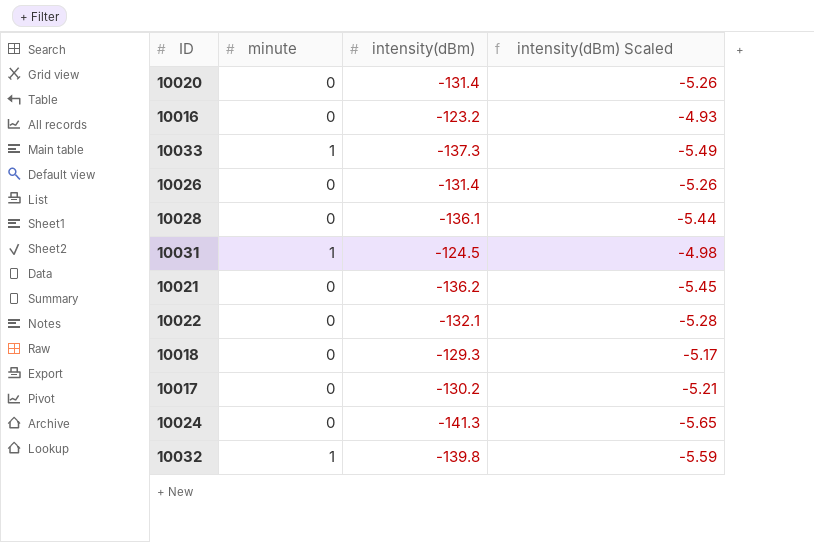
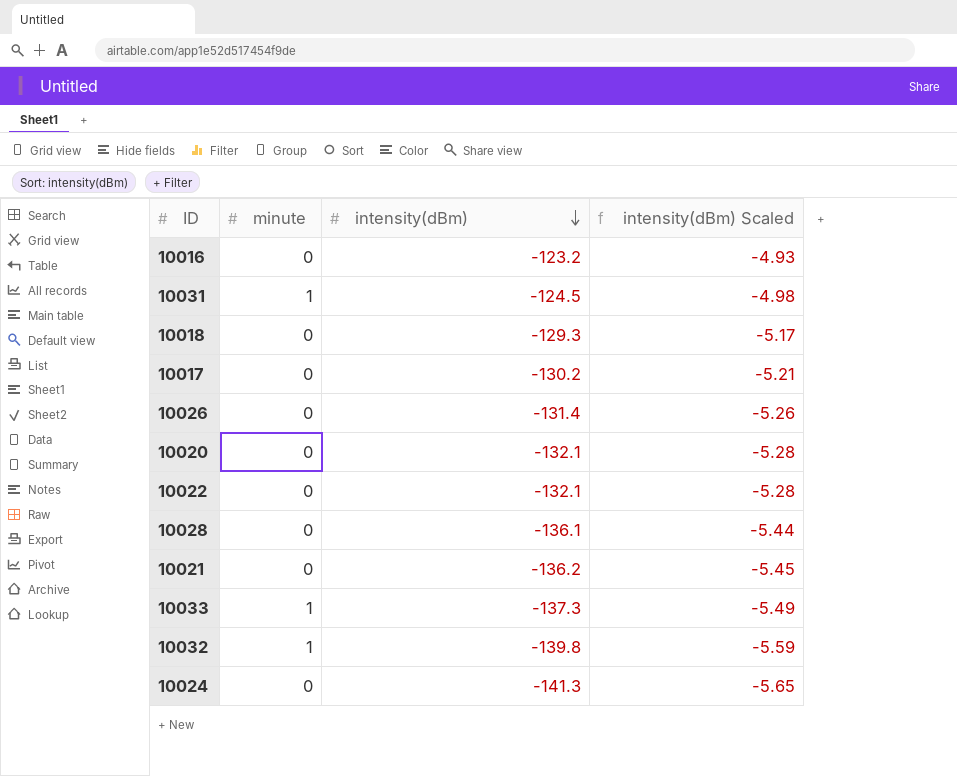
row order: none -> intensity(dBm) descending
10020 | intensity(dBm): -131.4 -> -132.1
10020 | intensity(dBm) Scaled: -5.26 -> -5.28

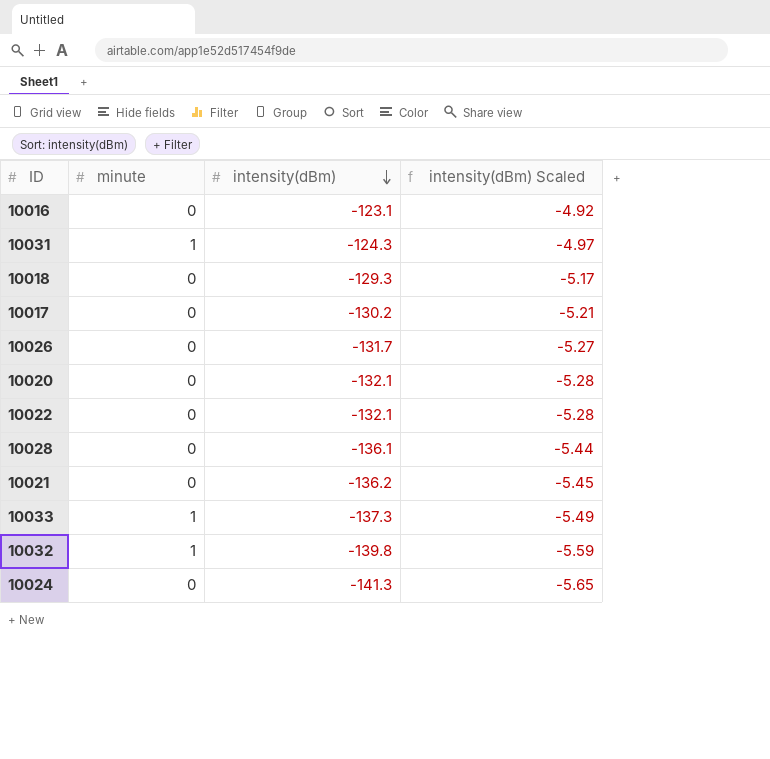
10016 | intensity(dBm): -123.2 -> -123.1
10016 | intensity(dBm) Scaled: -4.93 -> -4.92
10031 | intensity(dBm): -124.5 -> -124.3
10031 | intensity(dBm) Scaled: -4.98 -> -4.97
10026 | intensity(dBm): -131.4 -> -131.7
10026 | intensity(dBm) Scaled: -5.26 -> -5.27

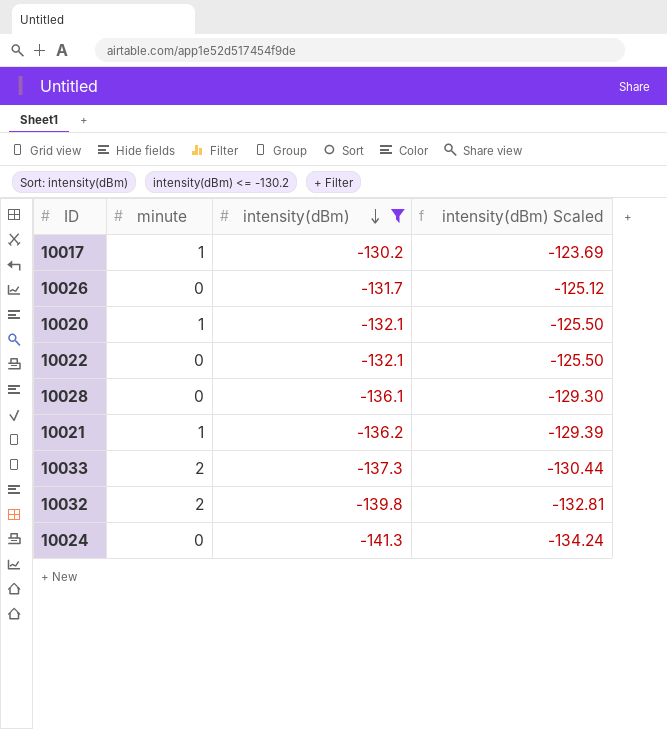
filter: none -> intensity(dBm) <= -130.2
column intensity(dBm) Scaled | formula: [intensity(dBm)] * 0.04 -> [intensity(dBm)] * 0.95
10017 | minute: 0 -> 1
10020 | minute: 0 -> 1
10021 | minute: 0 -> 1
10033 | minute: 1 -> 2
10032 | minute: 1 -> 2

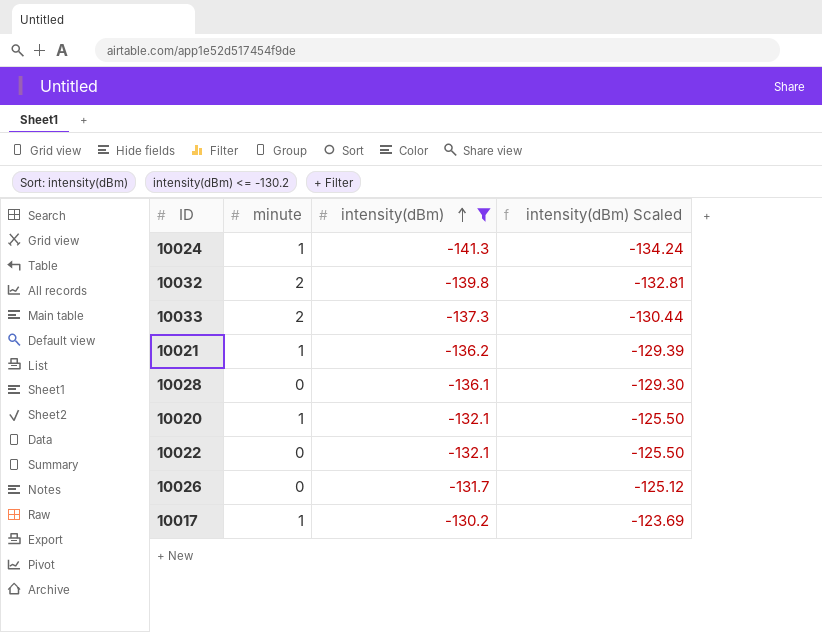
row order: intensity(dBm) descending -> intensity(dBm) ascending
10024 | minute: 0 -> 1

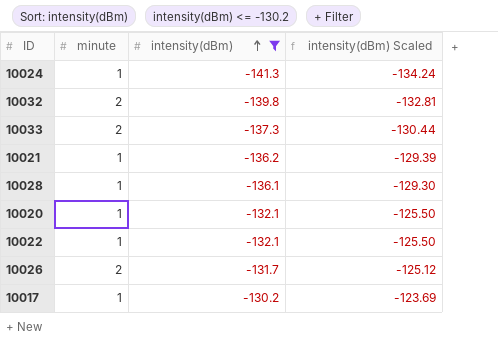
10028 | minute: 0 -> 1
10022 | minute: 0 -> 1
10026 | minute: 0 -> 2

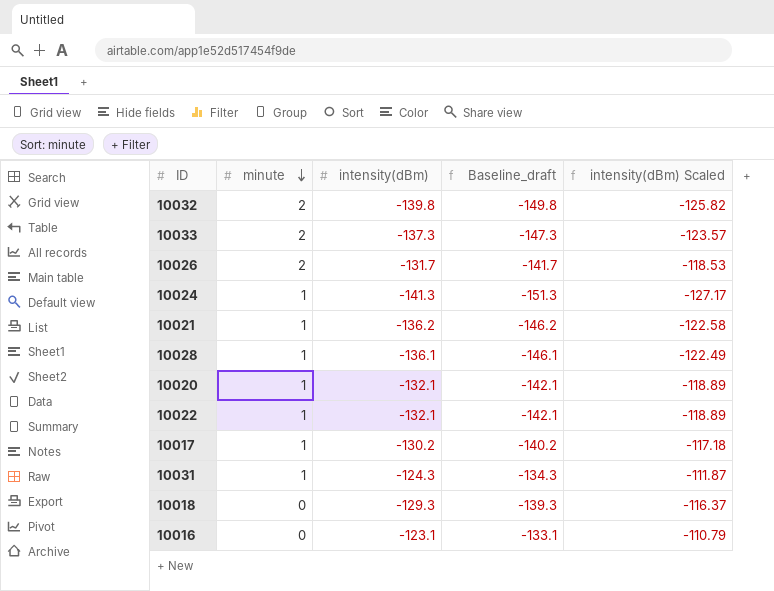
filter: intensity(dBm) <= -130.2 -> none
row order: intensity(dBm) ascending -> minute descending
column Baseline_draft | formula: none -> [intensity(dBm)] - 10
column intensity(dBm) Scaled | formula: [intensity(dBm)] * 0.95 -> [intensity(dBm)] * 0.9

